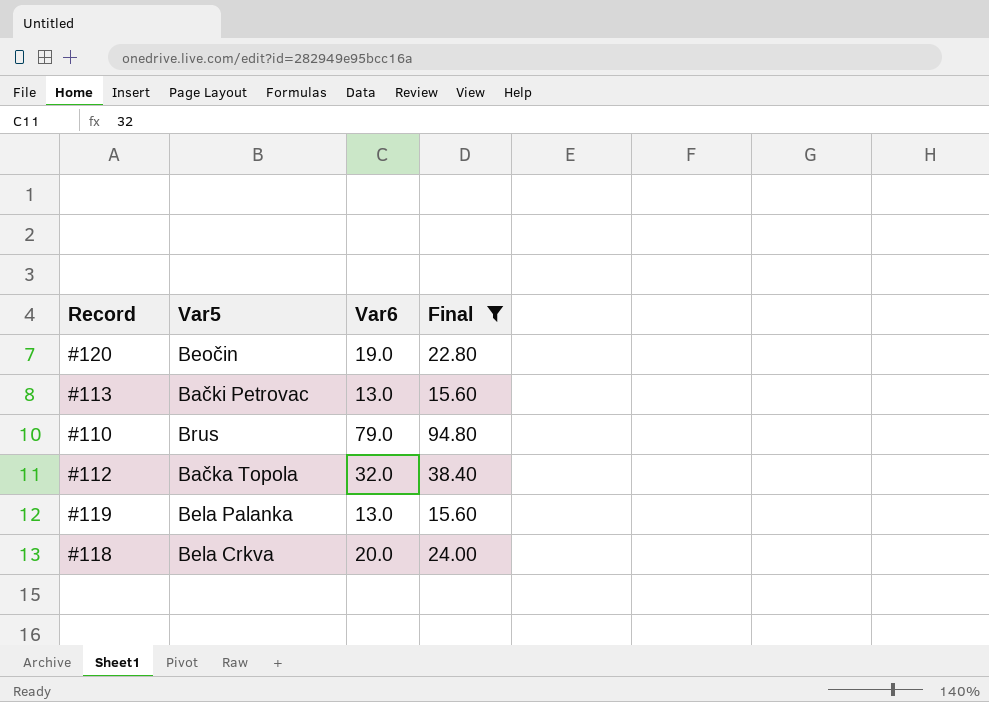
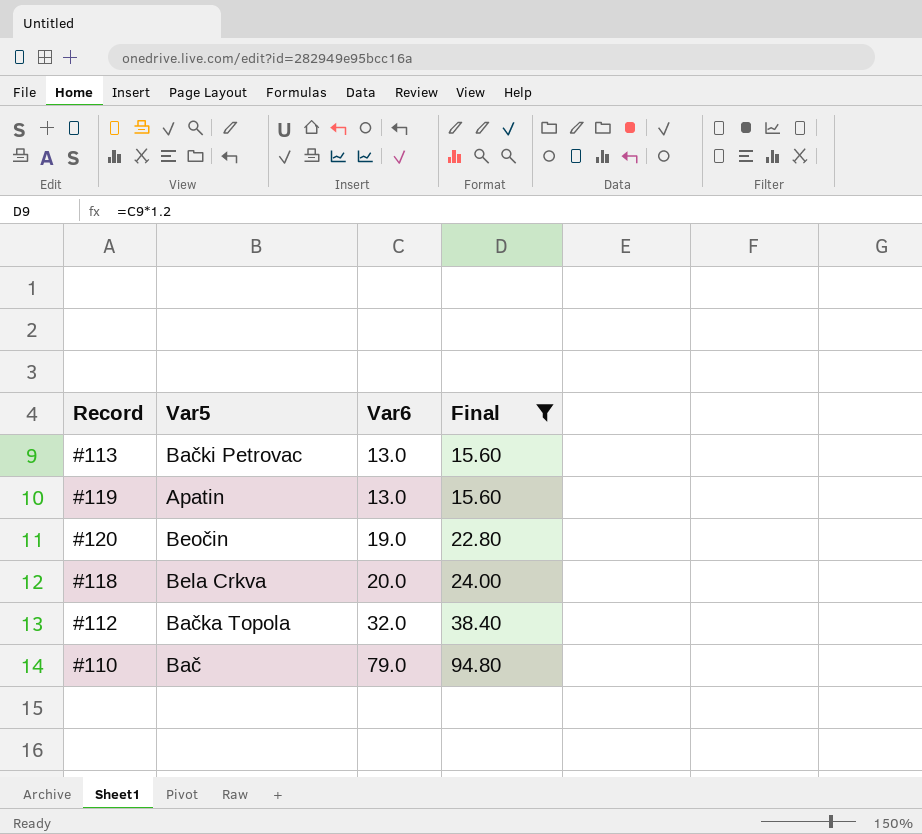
row order: none -> Var6 ascending
#119 | Var5: Bela Palanka -> Apatin
#110 | Var5: Brus -> Bač

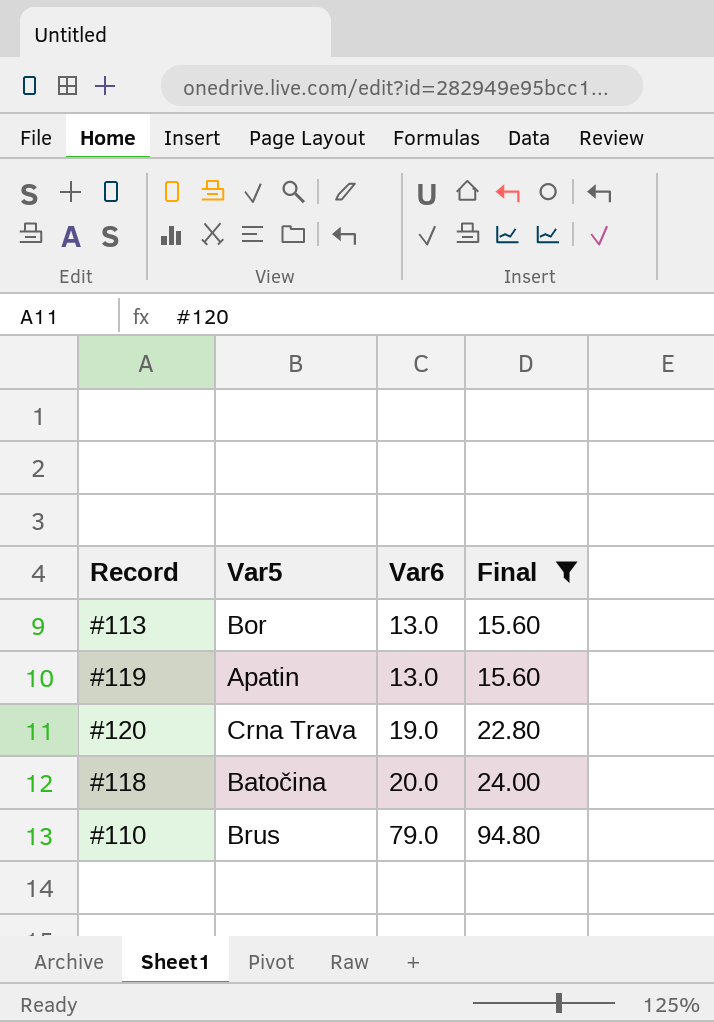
row #112: Bačka Topola | 32.0 | 38.40 -> none
#113 | Var5: Bački Petrovac -> Bor
#120 | Var5: Beočin -> Crna Trava
#118 | Var5: Bela Crkva -> Batočina
#110 | Var5: Bač -> Brus

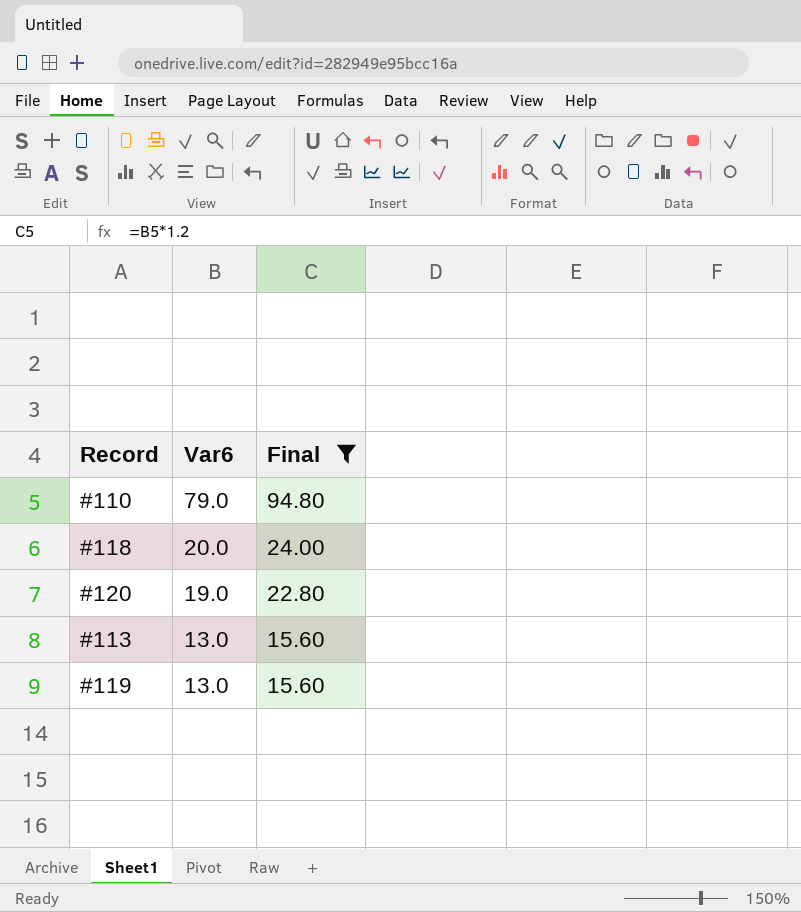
row order: Var6 ascending -> Var6 descending
column Var5 | position: 2 -> none

